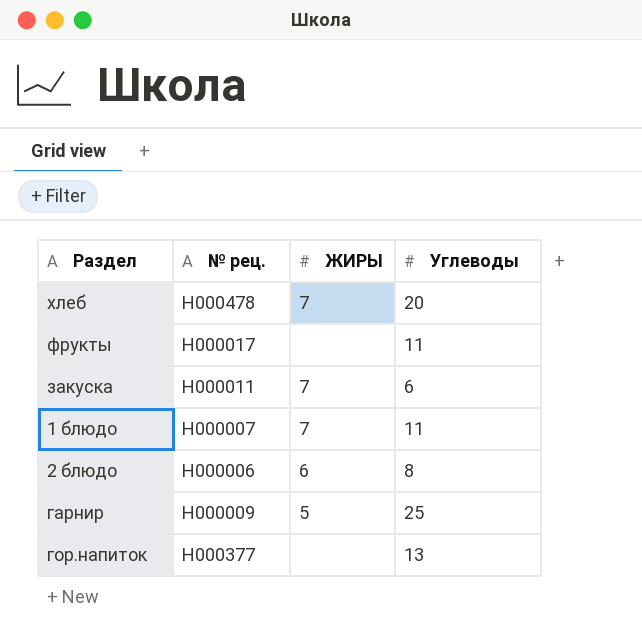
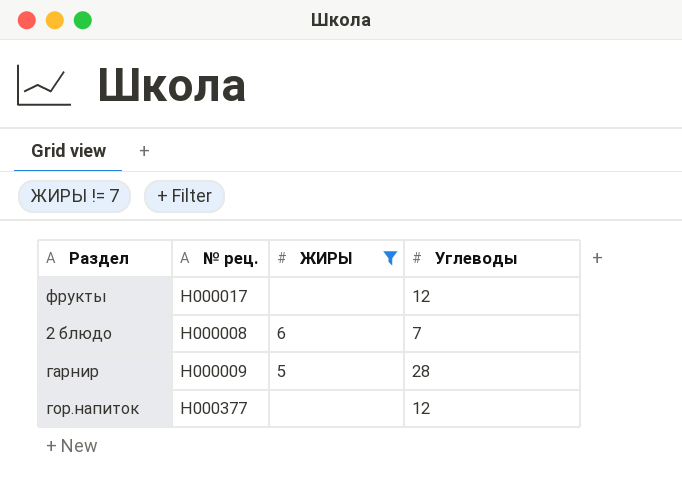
filter: none -> ЖИРЫ != 7
фрукты | Углеводы: 11 -> 12
2 блюдо | № рец.: Н000006 -> Н000008
2 блюдо | Углеводы: 8 -> 7
гарнир | Углеводы: 25 -> 28
гор.напиток | Углеводы: 13 -> 12

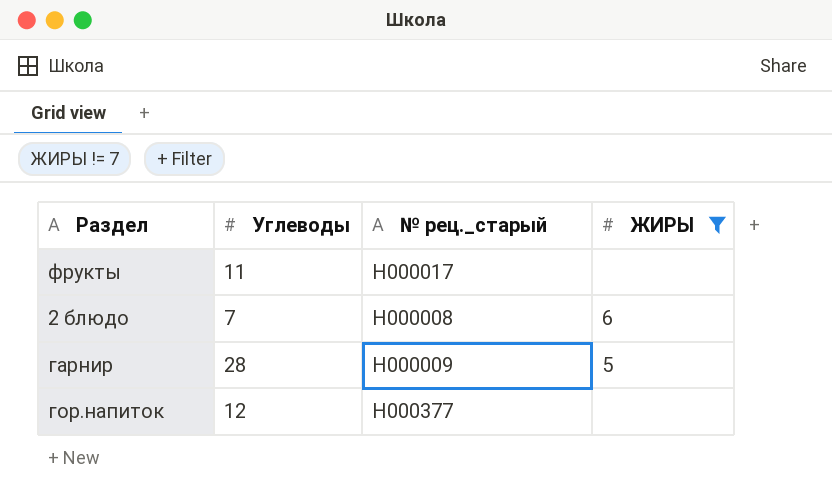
column Углеводы | position: 4 -> 2
column name: № рец. -> № рец._старый
фрукты | Углеводы: 12 -> 11

